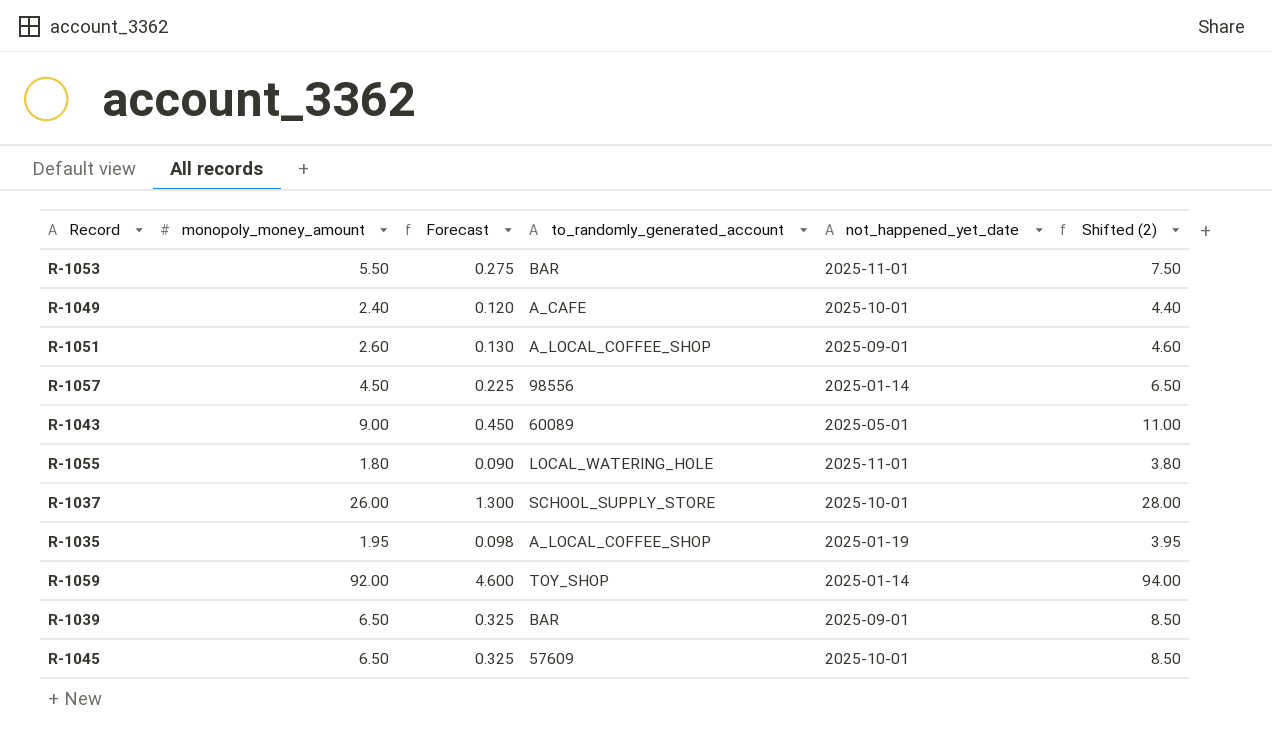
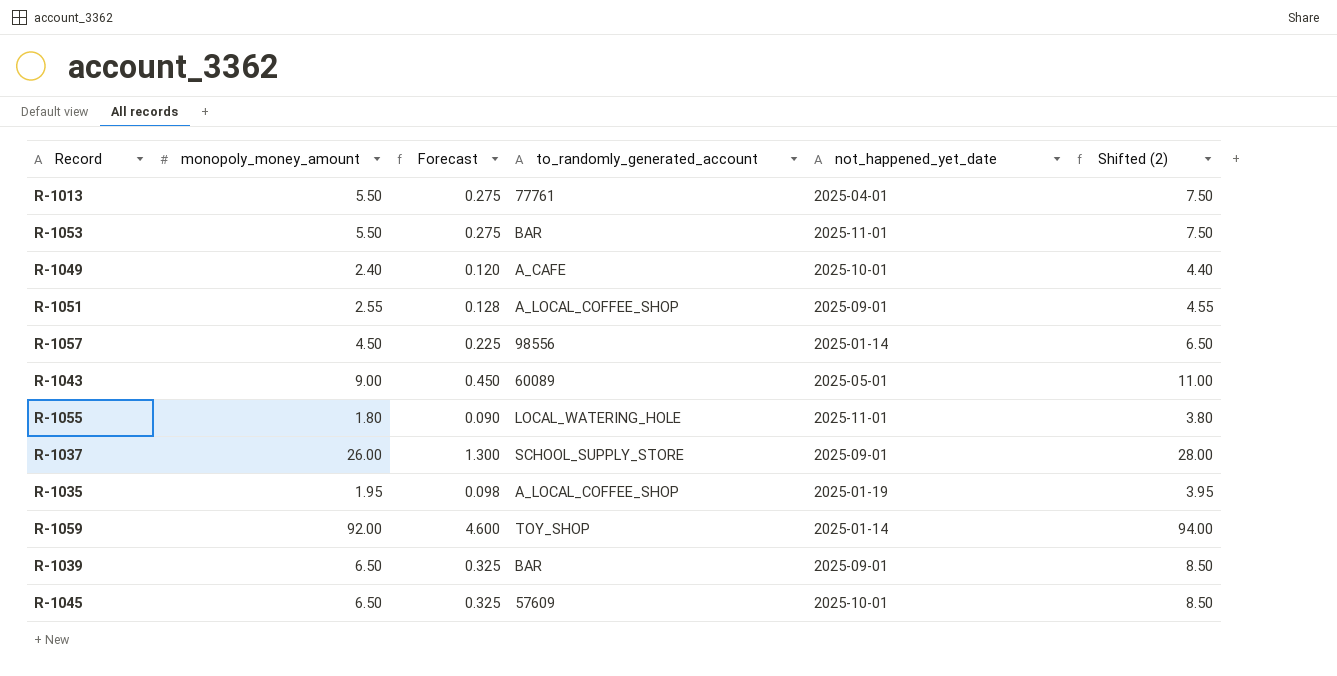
row R-1013: none -> 5.50 | 0.275 | 77761 | 2025-04-01 | 7.50
R-1051 | monopoly_money_amount: 2.60 -> 2.55
R-1051 | Forecast: 0.130 -> 0.128
R-1051 | Shifted (2): 4.60 -> 4.55
R-1037 | not_happened_yet_date: 2025-10-01 -> 2025-09-01

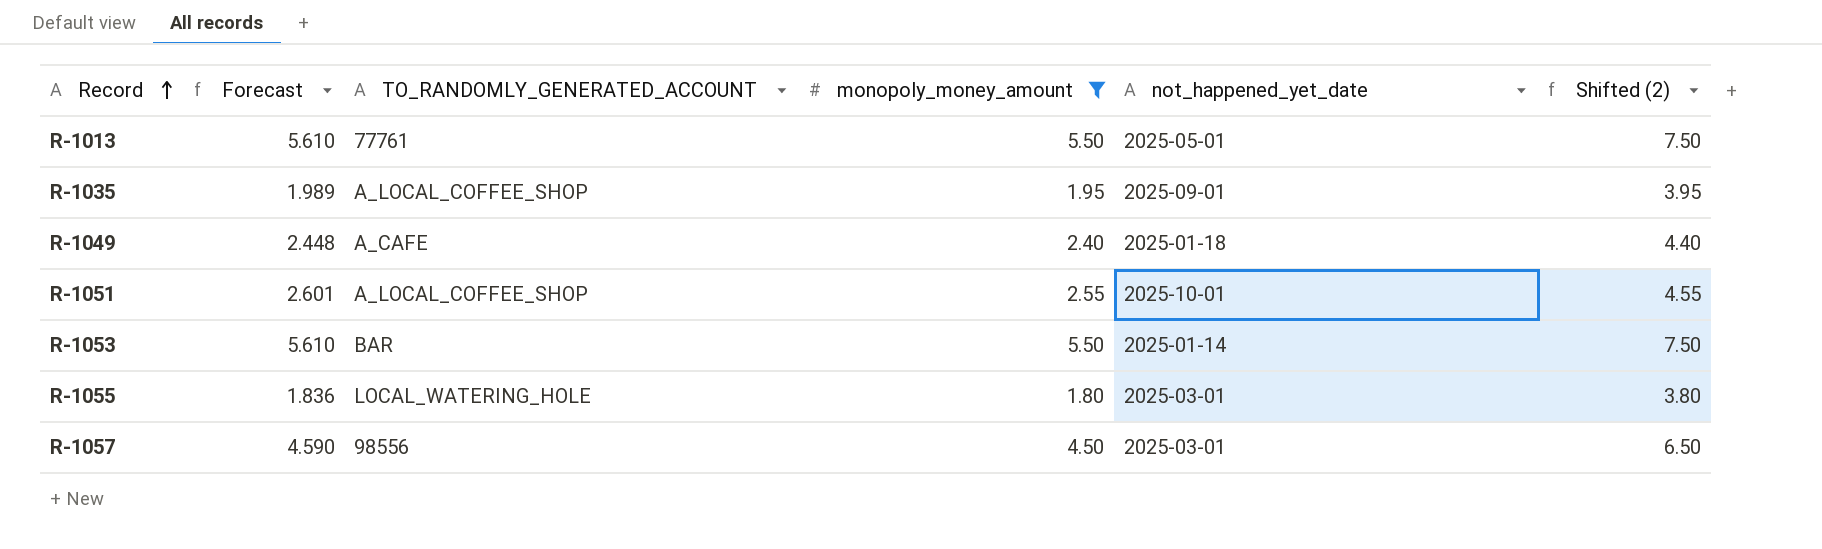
filter: none -> monopoly_money_amount <= 5.50
row order: none -> Record ascending
column Forecast | formula: [monopoly_money_amount] * 0.05 -> [monopoly_money_amount] * 1.02
column name: to_randomly_generated_account -> TO_RANDOMLY_GENERATED_ACCOUNT
column monopoly_money_amount | position: 2 -> 4
R-1013 | not_happened_yet_date: 2025-04-01 -> 2025-05-01
R-1035 | not_happened_yet_date: 2025-01-19 -> 2025-09-01
R-1049 | not_happened_yet_date: 2025-10-01 -> 2025-01-18
R-1051 | not_happened_yet_date: 2025-09-01 -> 2025-10-01
R-1053 | not_happened_yet_date: 2025-11-01 -> 2025-01-14
R-1055 | not_happened_yet_date: 2025-11-01 -> 2025-03-01
R-1057 | not_happened_yet_date: 2025-01-14 -> 2025-03-01

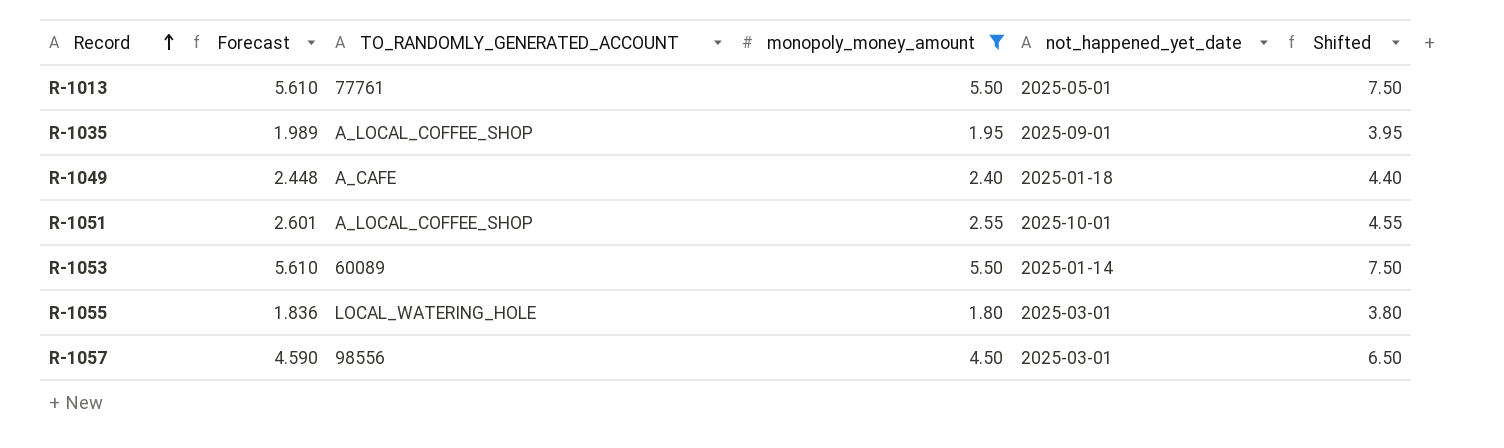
column name: Shifted (2) -> Shifted
R-1053 | TO_RANDOMLY_GENERATED_ACCOUNT: BAR -> 60089

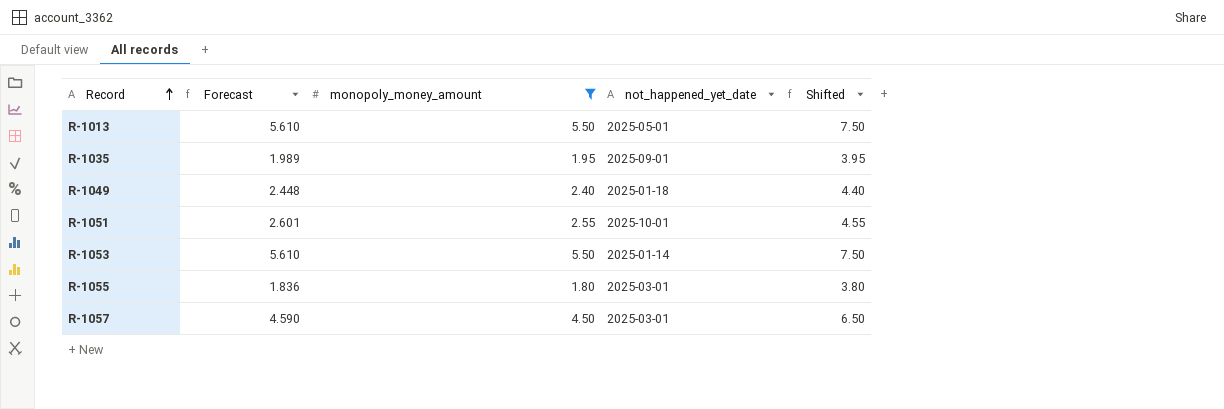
column TO_RANDOMLY_GENERATED_ACCOUNT | position: 3 -> none

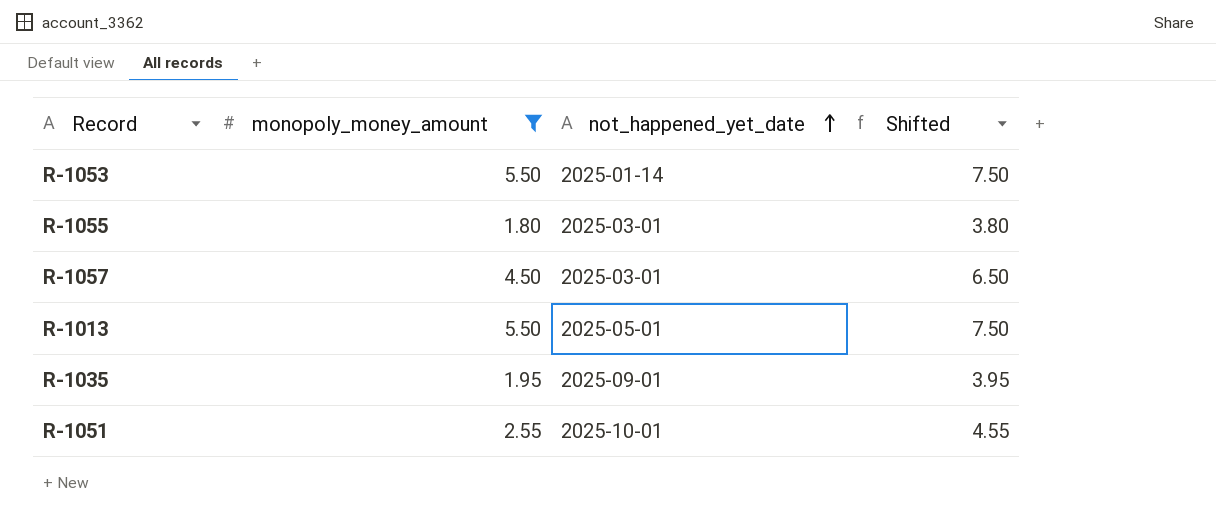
row order: Record ascending -> not_happened_yet_date ascending
column Forecast | formula: [monopoly_money_amount] * 1.02 -> none
row R-1049: 2.448 | 2.40 | 2025-01-18 | 4.40 -> none

